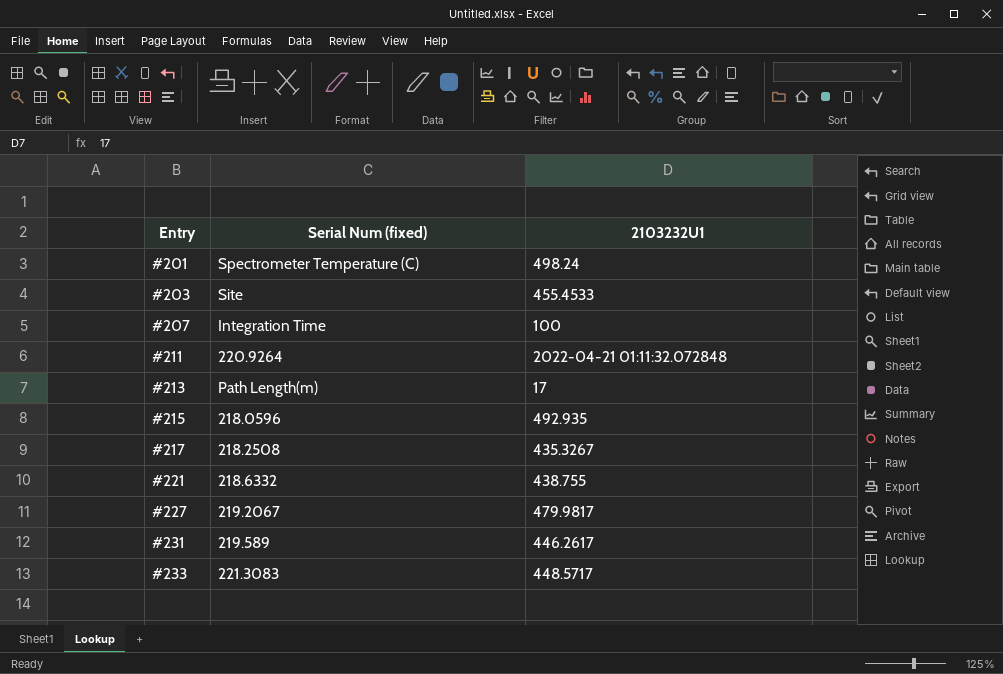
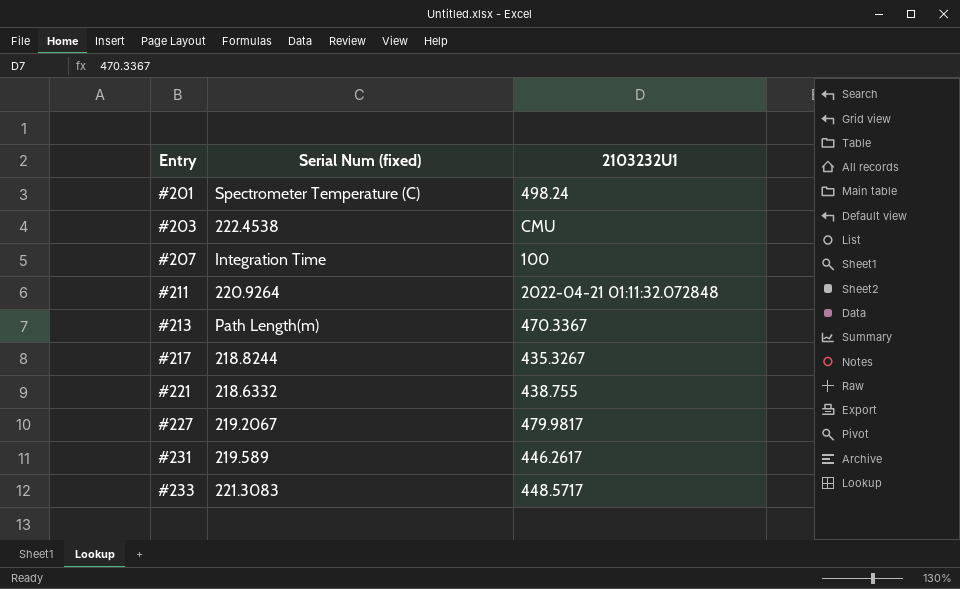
row #215: 218.0596 | 492.935 -> none
#203 | Serial Num (fixed): Site -> 222.4538
#203 | 2103232U1: 455.4533 -> CMU
#213 | 2103232U1: 17 -> 470.3367
#217 | Serial Num (fixed): 218.2508 -> 218.8244

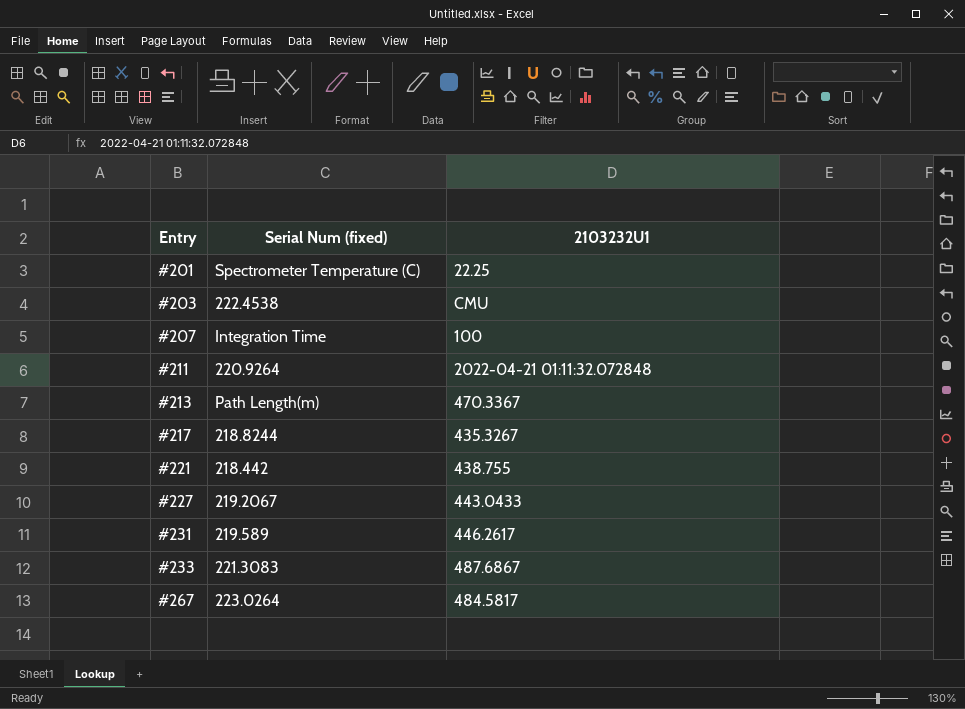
#201 | 2103232U1: 498.24 -> 22.25
#221 | Serial Num (fixed): 218.6332 -> 218.442
#227 | 2103232U1: 479.9817 -> 443.0433
#233 | 2103232U1: 448.5717 -> 487.6867
row #267: none -> 223.0264 | 484.5817

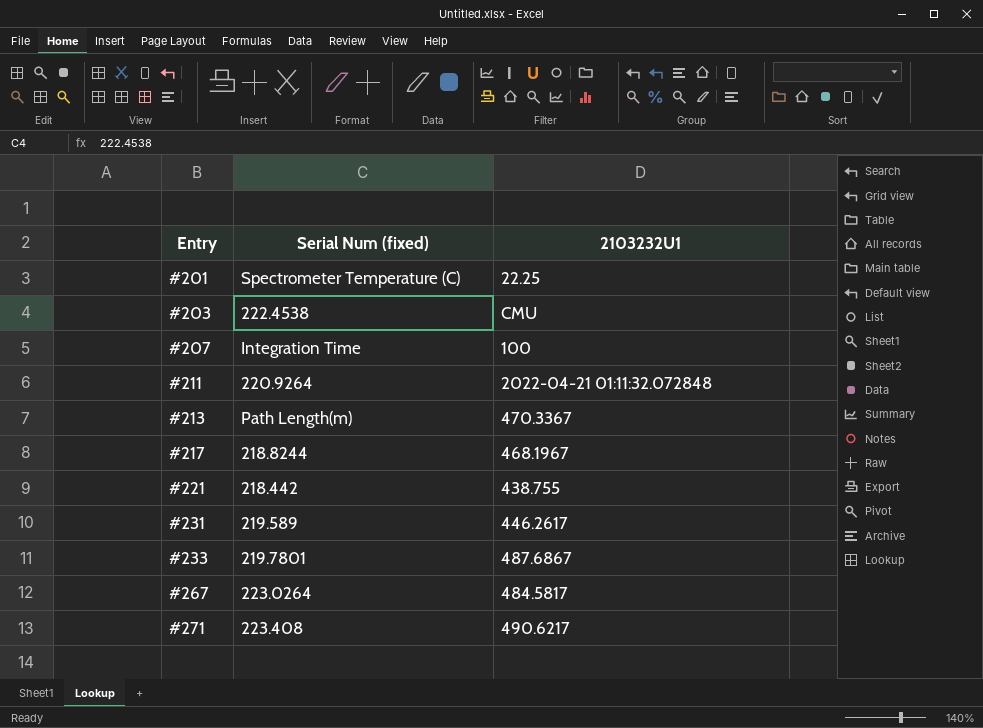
row #227: 219.2067 | 443.0433 -> none
#217 | 2103232U1: 435.3267 -> 468.1967
#233 | Serial Num (fixed): 221.3083 -> 219.7801
row #271: none -> 223.408 | 490.6217

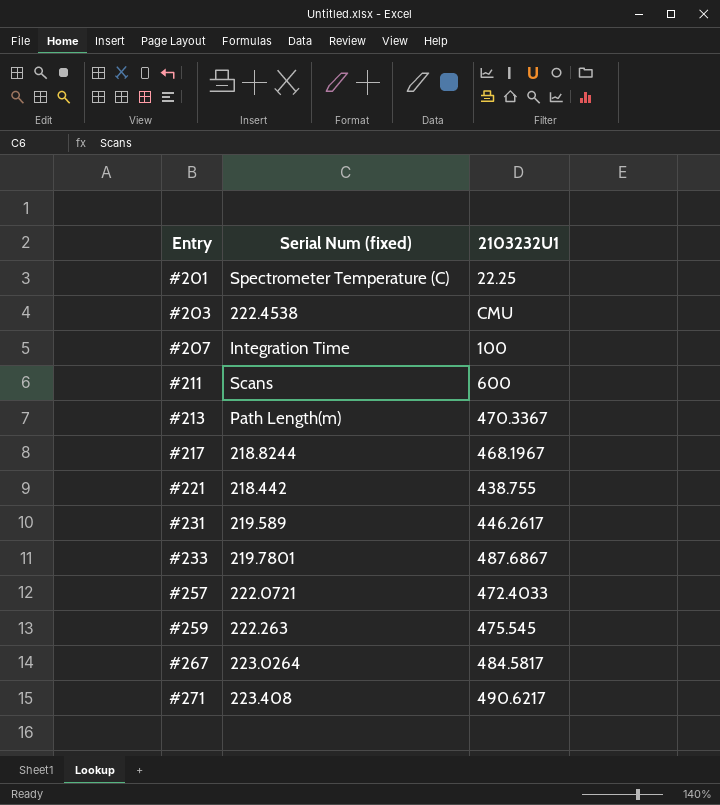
#211 | Serial Num (fixed): 220.9264 -> Scans
#211 | 2103232U1: 2022-04-21 01:11:32.072848 -> 600
row #257: none -> 222.0721 | 472.4033
row #259: none -> 222.263 | 475.545

